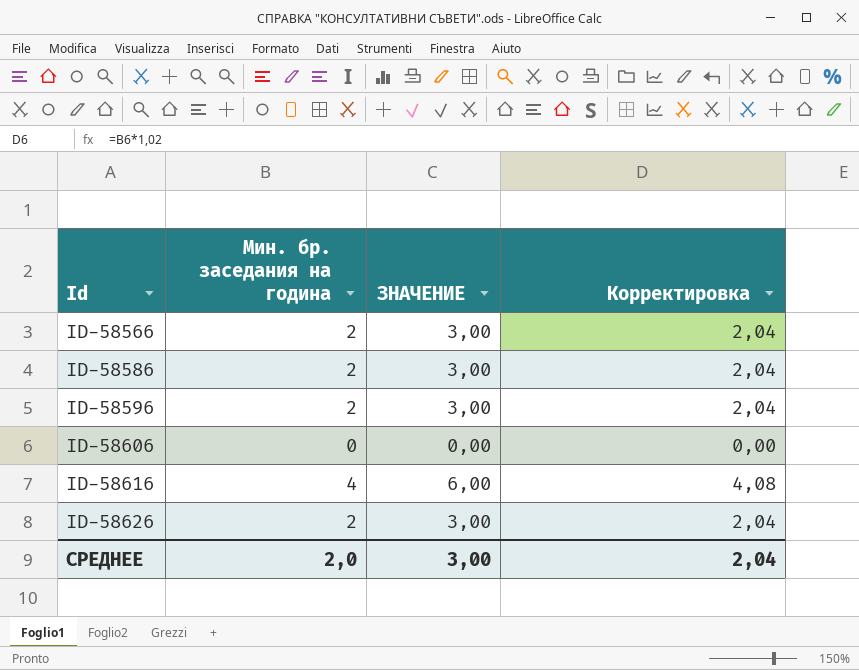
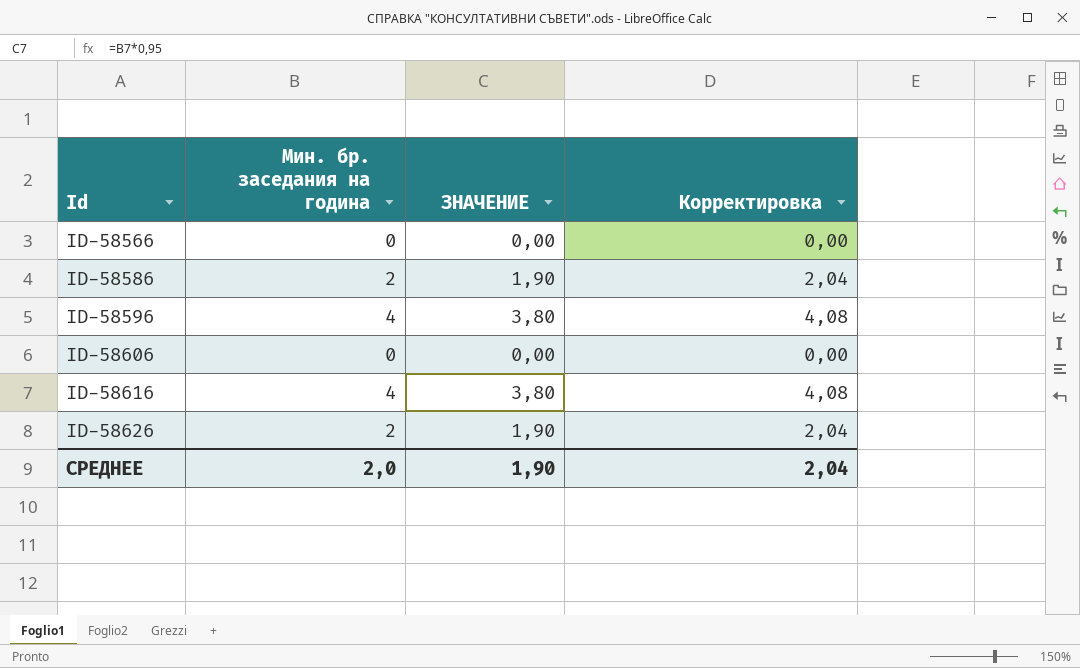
column ЗНАЧЕНИЕ | formula: [Мин. бр. заседания на година] * 1,5 -> [Мин. бр. заседания на година] * 0,95
ID-58566 | Мин. бр. заседания на година: 2 -> 0
ID-58566 | Корректировка: 2,04 -> 0,00
ID-58596 | Мин. бр. заседания на година: 2 -> 4
ID-58596 | Корректировка: 2,04 -> 4,08
СРЕДНЕЕ | ЗНАЧЕНИЕ: 3,00 -> 1,90

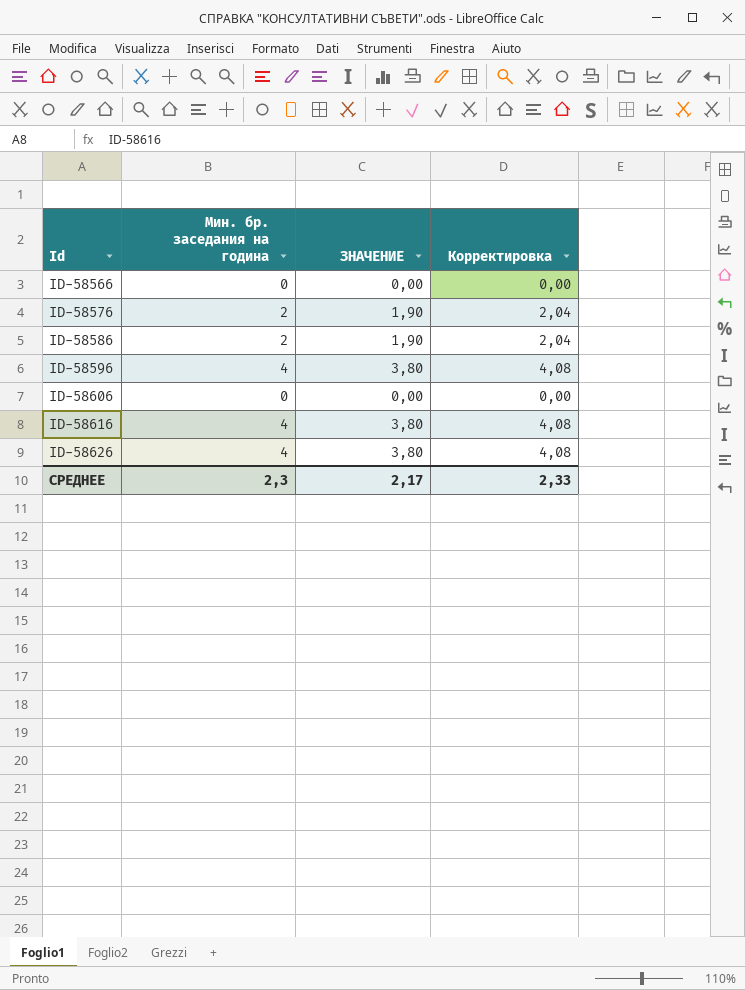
row ID-58576: none -> 2 | 1,90 | 2,04
ID-58626 | Мин. бр. заседания на година: 2 -> 4
ID-58626 | ЗНАЧЕНИЕ: 1,90 -> 3,80
ID-58626 | Корректировка: 2,04 -> 4,08
СРЕДНЕЕ | Мин. бр. заседания на година: 2,0 -> 2,3
СРЕДНЕЕ | ЗНАЧЕНИЕ: 1,90 -> 2,17
СРЕДНЕЕ | Корректировка: 2,04 -> 2,33

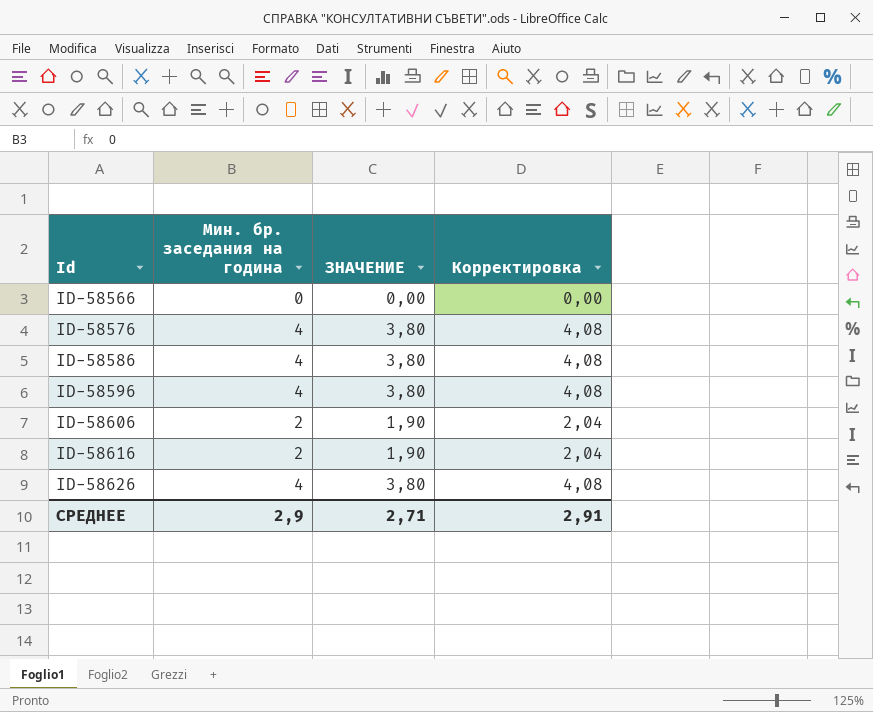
ID-58576 | Мин. бр. заседания на година: 2 -> 4
ID-58576 | ЗНАЧЕНИЕ: 1,90 -> 3,80
ID-58576 | Корректировка: 2,04 -> 4,08
ID-58586 | Мин. бр. заседания на година: 2 -> 4
ID-58586 | ЗНАЧЕНИЕ: 1,90 -> 3,80
ID-58586 | Корректировка: 2,04 -> 4,08
ID-58606 | Мин. бр. заседания на година: 0 -> 2
ID-58606 | ЗНАЧЕНИЕ: 0,00 -> 1,90
ID-58606 | Корректировка: 0,00 -> 2,04
ID-58616 | Мин. бр. заседания на година: 4 -> 2
ID-58616 | ЗНАЧЕНИЕ: 3,80 -> 1,90
ID-58616 | Корректировка: 4,08 -> 2,04
СРЕДНЕЕ | Мин. бр. заседания на година: 2,3 -> 2,9
СРЕДНЕЕ | ЗНАЧЕНИЕ: 2,17 -> 2,71
СРЕДНЕЕ | Корректировка: 2,33 -> 2,91

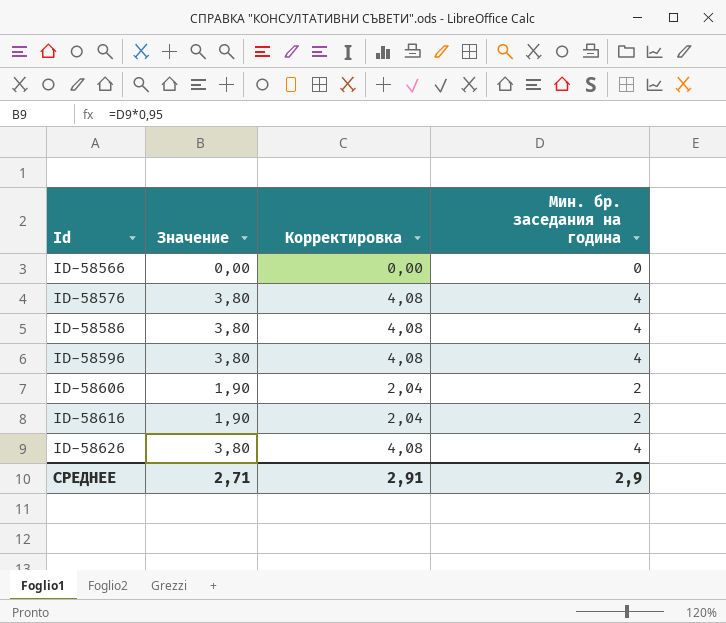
column name: ЗНАЧЕНИЕ -> Значение
column Мин. бр. заседания на година | position: 2 -> 4

